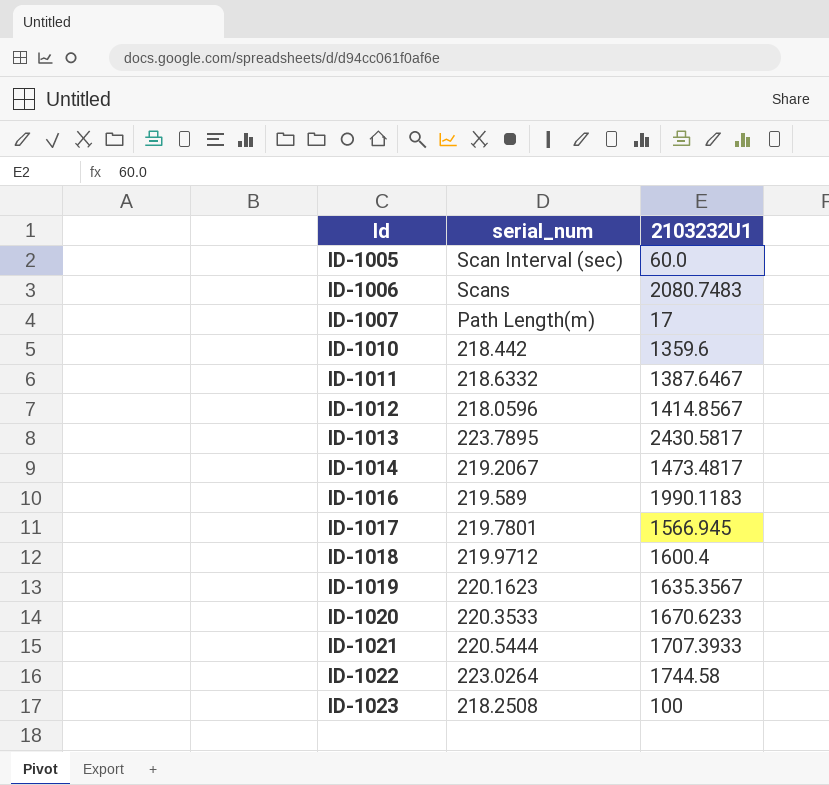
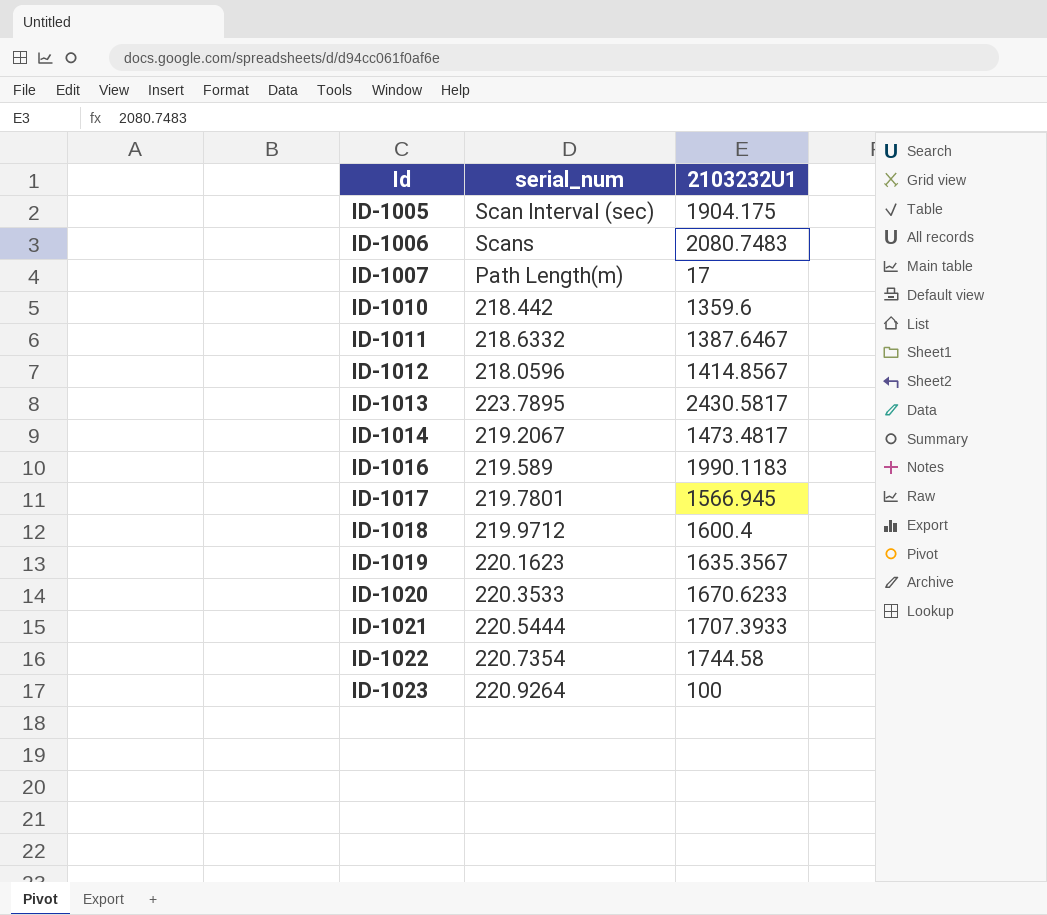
ID-1005 | 2103232U1: 60.0 -> 1904.175
ID-1022 | serial_num: 223.0264 -> 220.7354
ID-1023 | serial_num: 218.2508 -> 220.9264

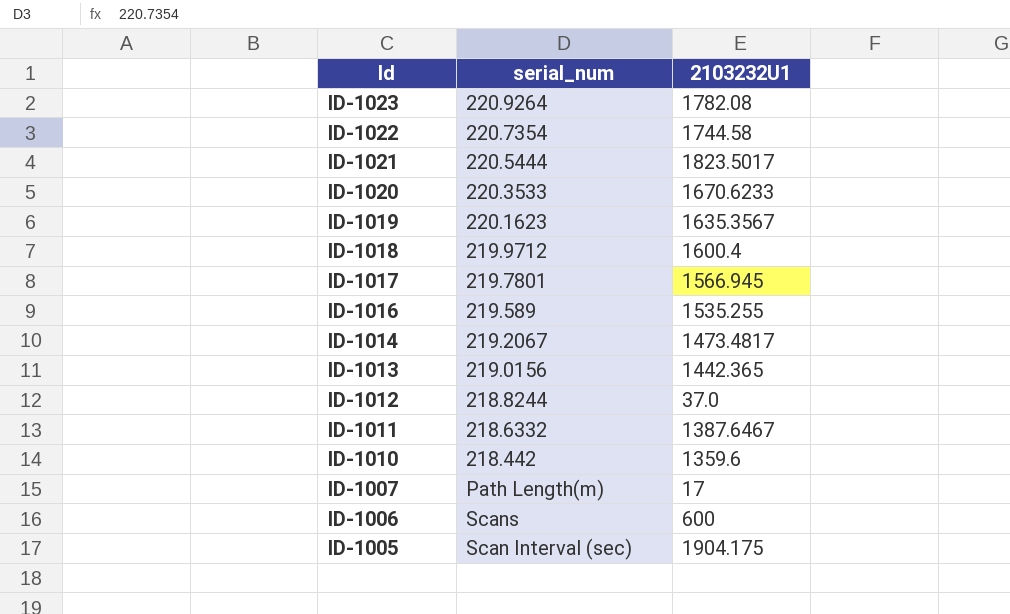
row order: Id ascending -> Id descending
ID-1023 | 2103232U1: 100 -> 1782.08
ID-1021 | 2103232U1: 1707.3933 -> 1823.5017
ID-1016 | 2103232U1: 1990.1183 -> 1535.255
ID-1013 | serial_num: 223.7895 -> 219.0156
ID-1013 | 2103232U1: 2430.5817 -> 1442.365
ID-1012 | serial_num: 218.0596 -> 218.8244
ID-1012 | 2103232U1: 1414.8567 -> 37.0
ID-1006 | 2103232U1: 2080.7483 -> 600

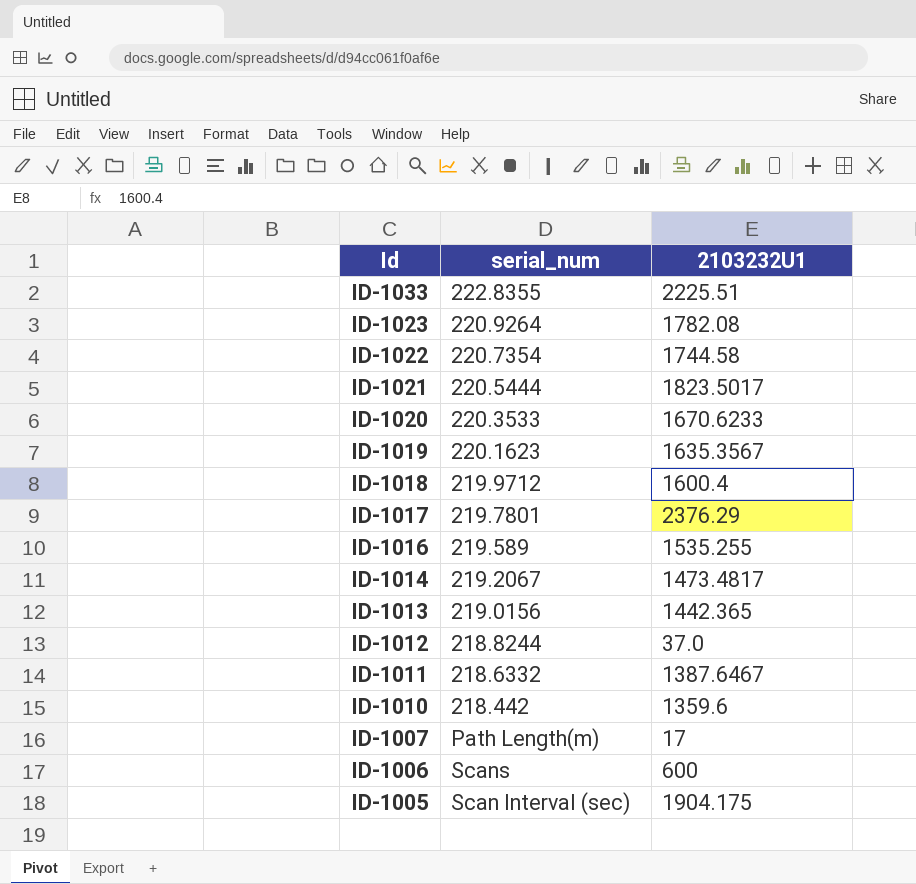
row ID-1033: none -> 222.8355 | 2225.51
ID-1017 | 2103232U1: 1566.945 -> 2376.29

